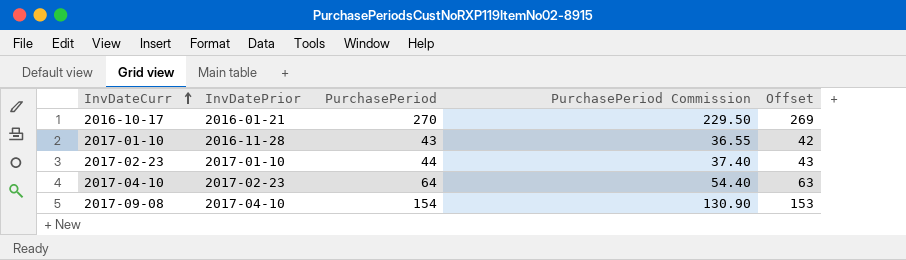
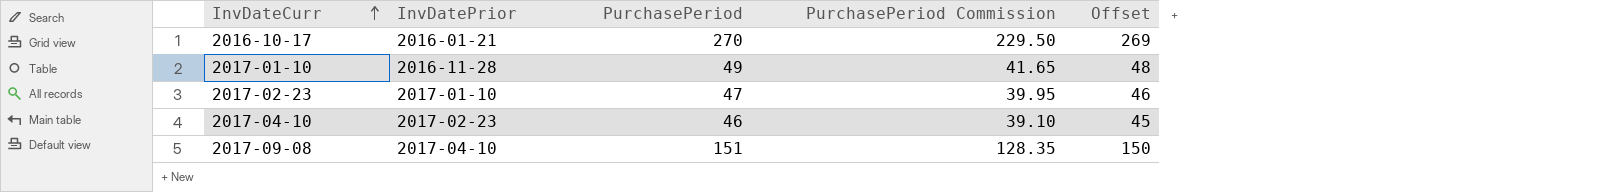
2017-01-10 | PurchasePeriod: 43 -> 49
2017-01-10 | PurchasePeriod Commission: 36.55 -> 41.65
2017-01-10 | Offset: 42 -> 48
2017-02-23 | PurchasePeriod: 44 -> 47
2017-02-23 | PurchasePeriod Commission: 37.40 -> 39.95
2017-02-23 | Offset: 43 -> 46
2017-04-10 | PurchasePeriod: 64 -> 46
2017-04-10 | PurchasePeriod Commission: 54.40 -> 39.10
2017-04-10 | Offset: 63 -> 45
2017-09-08 | PurchasePeriod: 154 -> 151
2017-09-08 | PurchasePeriod Commission: 130.90 -> 128.35
2017-09-08 | Offset: 153 -> 150

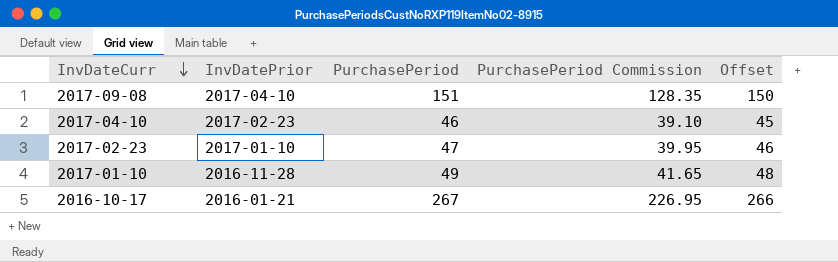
row order: InvDateCurr ascending -> InvDateCurr descending
2016-10-17 | PurchasePeriod: 270 -> 267
2016-10-17 | PurchasePeriod Commission: 229.50 -> 226.95
2016-10-17 | Offset: 269 -> 266

